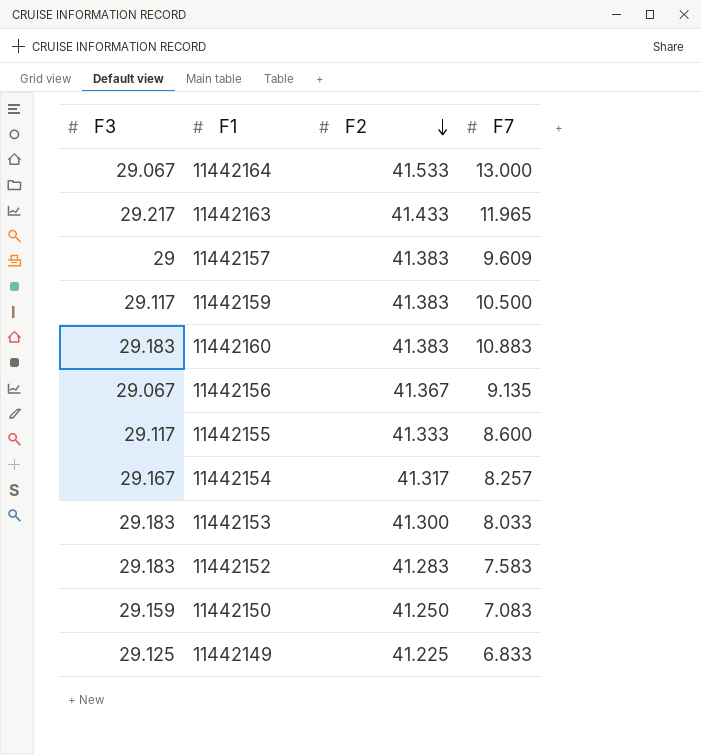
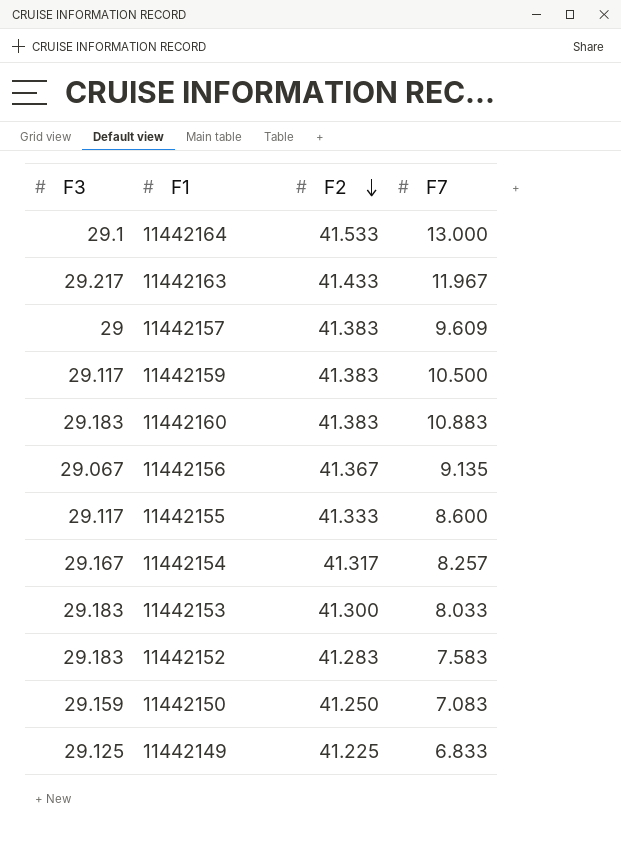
11442164 | F3: 29.067 -> 29.1
11442163 | F7: 11.965 -> 11.967

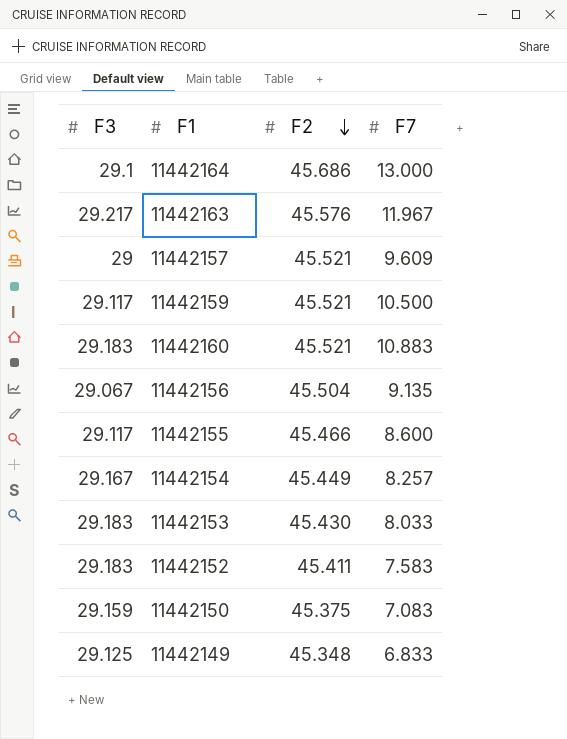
11442164 | F2: 41.533 -> 45.686
11442163 | F2: 41.433 -> 45.576
11442157 | F2: 41.383 -> 45.521
11442159 | F2: 41.383 -> 45.521
11442160 | F2: 41.383 -> 45.521
11442156 | F2: 41.367 -> 45.504
11442155 | F2: 41.333 -> 45.466
11442154 | F2: 41.317 -> 45.449
11442153 | F2: 41.300 -> 45.430
11442152 | F2: 41.283 -> 45.411
11442150 | F2: 41.250 -> 45.375
11442149 | F2: 41.225 -> 45.348

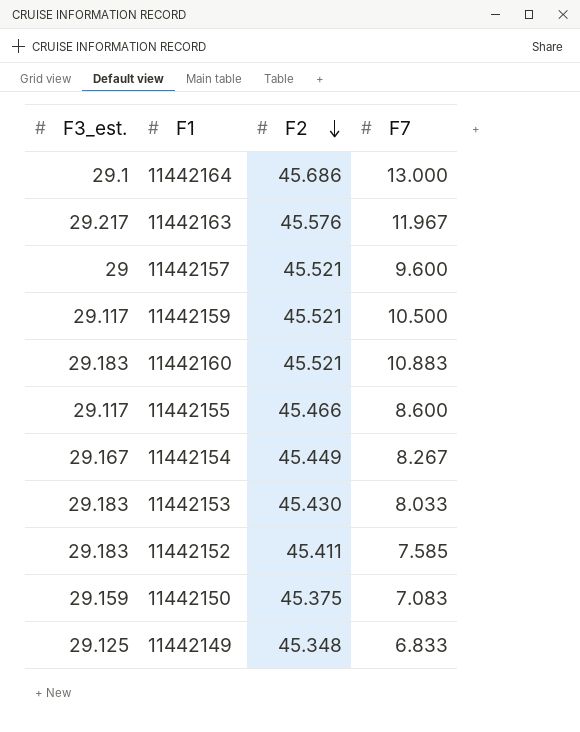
column name: F3 -> F3_est.
row 11442156: 29.067 | 45.504 | 9.135 -> none
11442157 | F7: 9.609 -> 9.600
11442154 | F7: 8.257 -> 8.267
11442152 | F7: 7.583 -> 7.585

